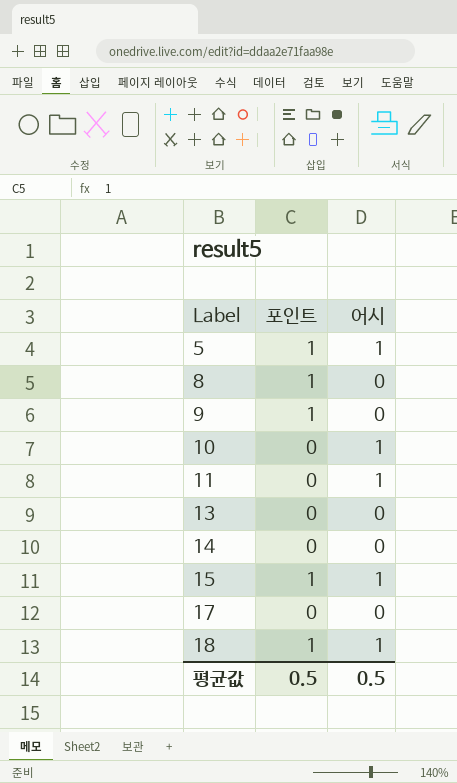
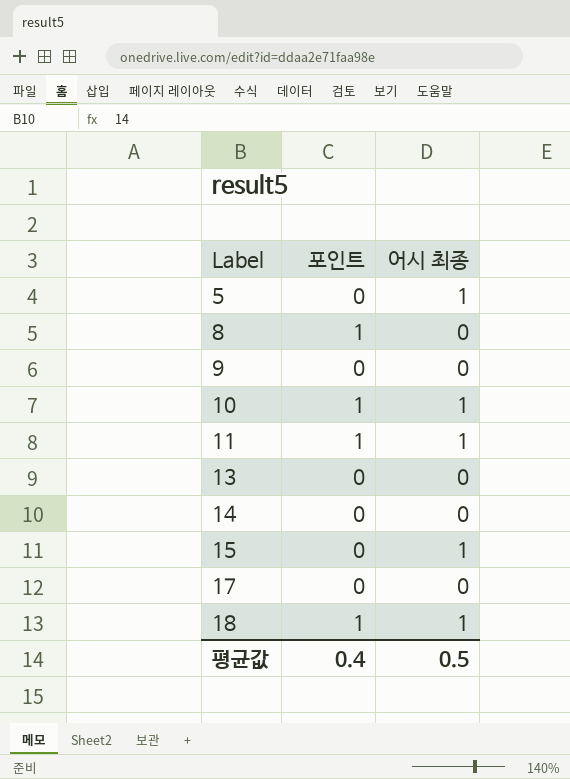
column name: 어시 -> 어시 최종
5 | 포인트: 1 -> 0
9 | 포인트: 1 -> 0
10 | 포인트: 0 -> 1
11 | 포인트: 0 -> 1
15 | 포인트: 1 -> 0
평균값 | 포인트: 0.5 -> 0.4

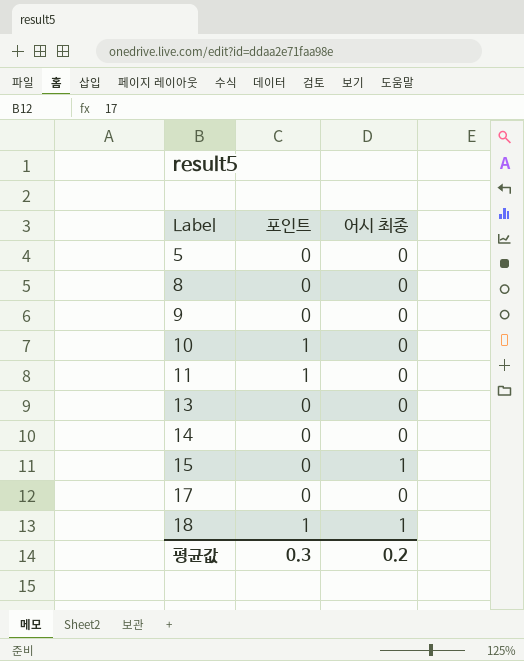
5 | 어시 최종: 1 -> 0
8 | 포인트: 1 -> 0
10 | 어시 최종: 1 -> 0
11 | 어시 최종: 1 -> 0
평균값 | 포인트: 0.4 -> 0.3
평균값 | 어시 최종: 0.5 -> 0.2

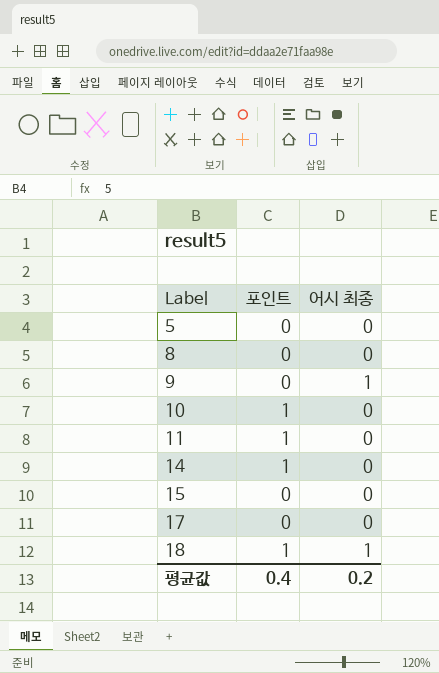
row 13: 0 | 0 -> none
9 | 어시 최종: 0 -> 1
14 | 포인트: 0 -> 1
15 | 어시 최종: 1 -> 0
평균값 | 포인트: 0.3 -> 0.4

